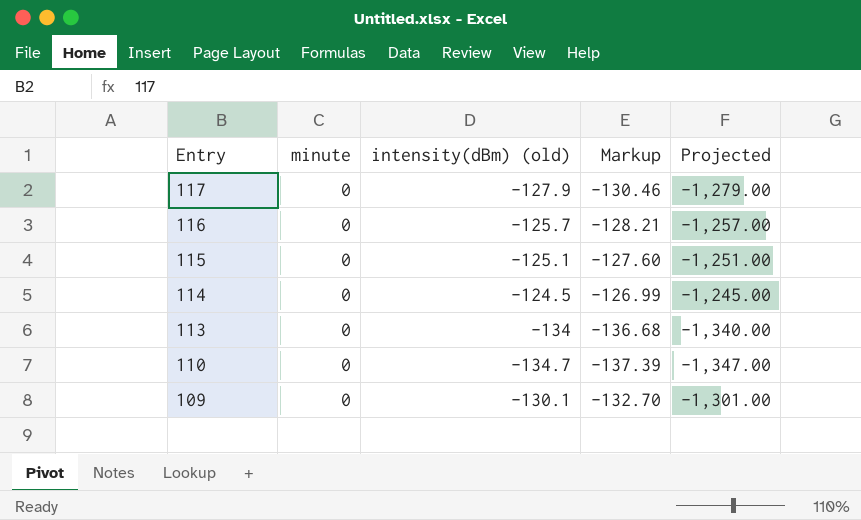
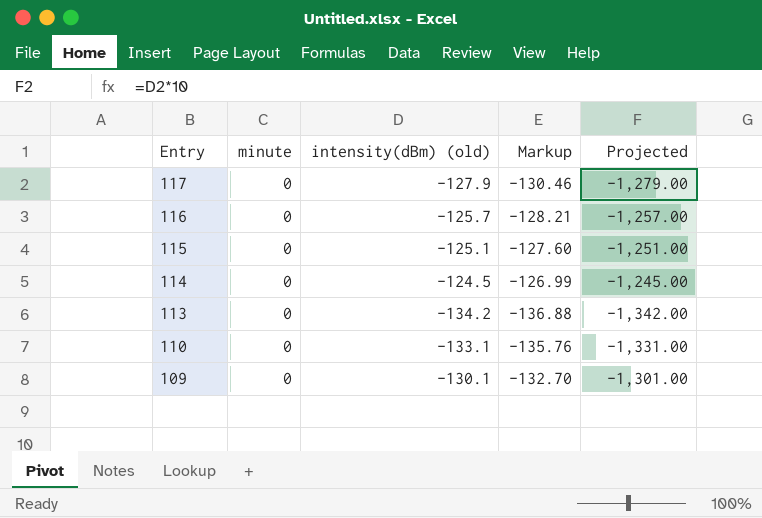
113 | intensity(dBm) (old): -134 -> -134.2
113 | Markup: -136.68 -> -136.88
113 | Projected: -1,340.00 -> -1,342.00
110 | intensity(dBm) (old): -134.7 -> -133.1
110 | Markup: -137.39 -> -135.76
110 | Projected: -1,347.00 -> -1,331.00

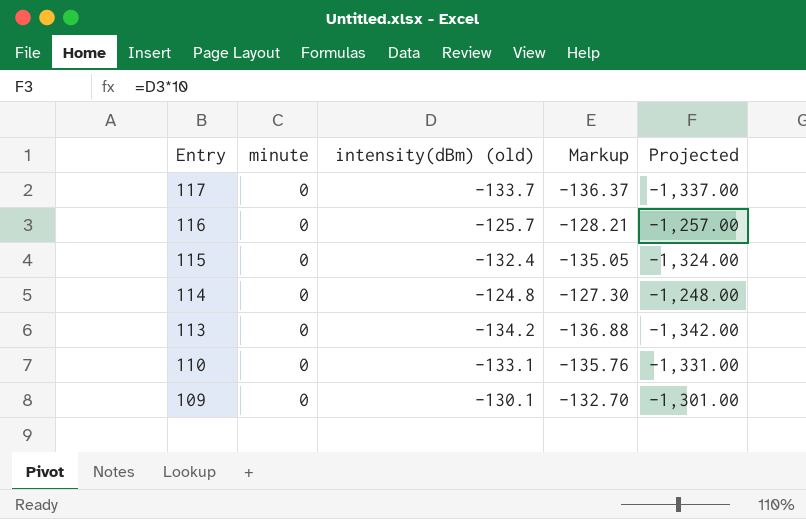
117 | intensity(dBm) (old): -127.9 -> -133.7
117 | Markup: -130.46 -> -136.37
117 | Projected: -1,279.00 -> -1,337.00
115 | intensity(dBm) (old): -125.1 -> -132.4
115 | Markup: -127.60 -> -135.05
115 | Projected: -1,251.00 -> -1,324.00
114 | intensity(dBm) (old): -124.5 -> -124.8
114 | Markup: -126.99 -> -127.30
114 | Projected: -1,245.00 -> -1,248.00

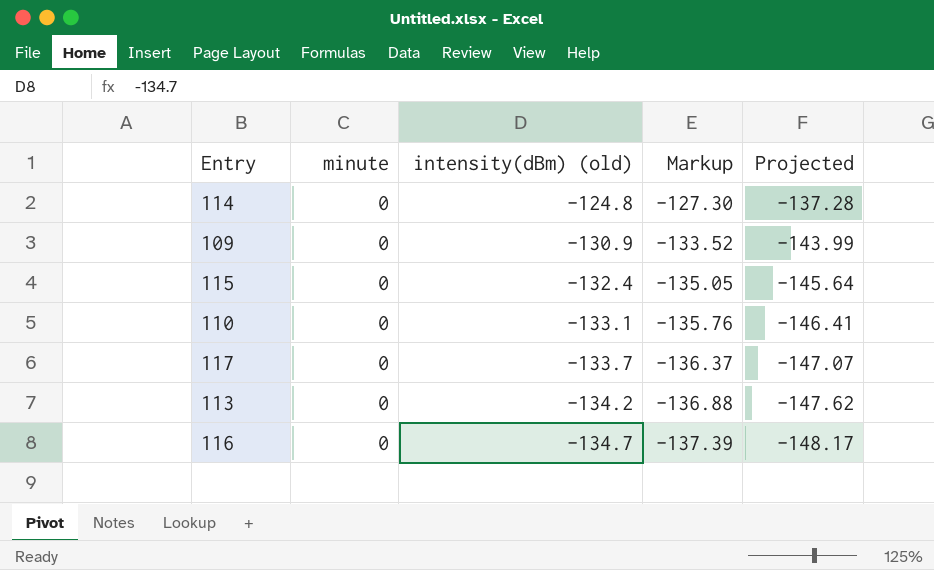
row order: Entry descending -> intensity(dBm) (old) descending
column Projected | formula: [intensity(dBm) (old)] * 10 -> [intensity(dBm) (old)] * 1.1
109 | intensity(dBm) (old): -130.1 -> -130.9
109 | Markup: -132.70 -> -133.52
116 | intensity(dBm) (old): -125.7 -> -134.7
116 | Markup: -128.21 -> -137.39

